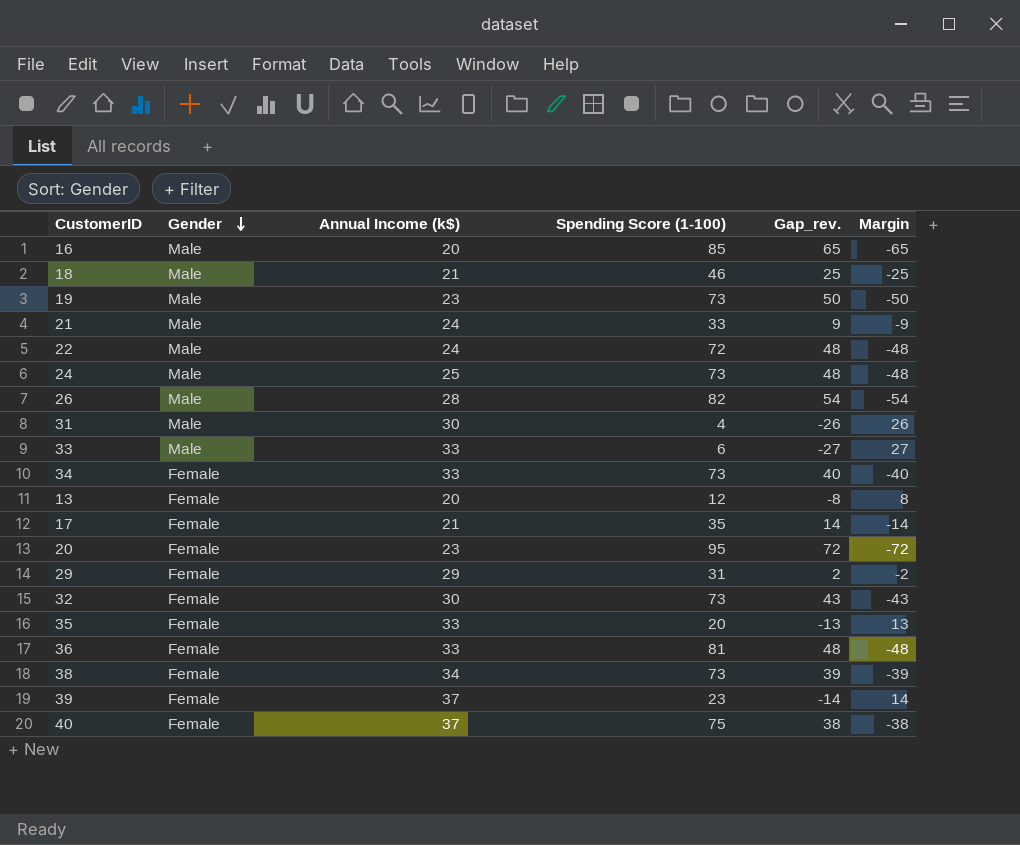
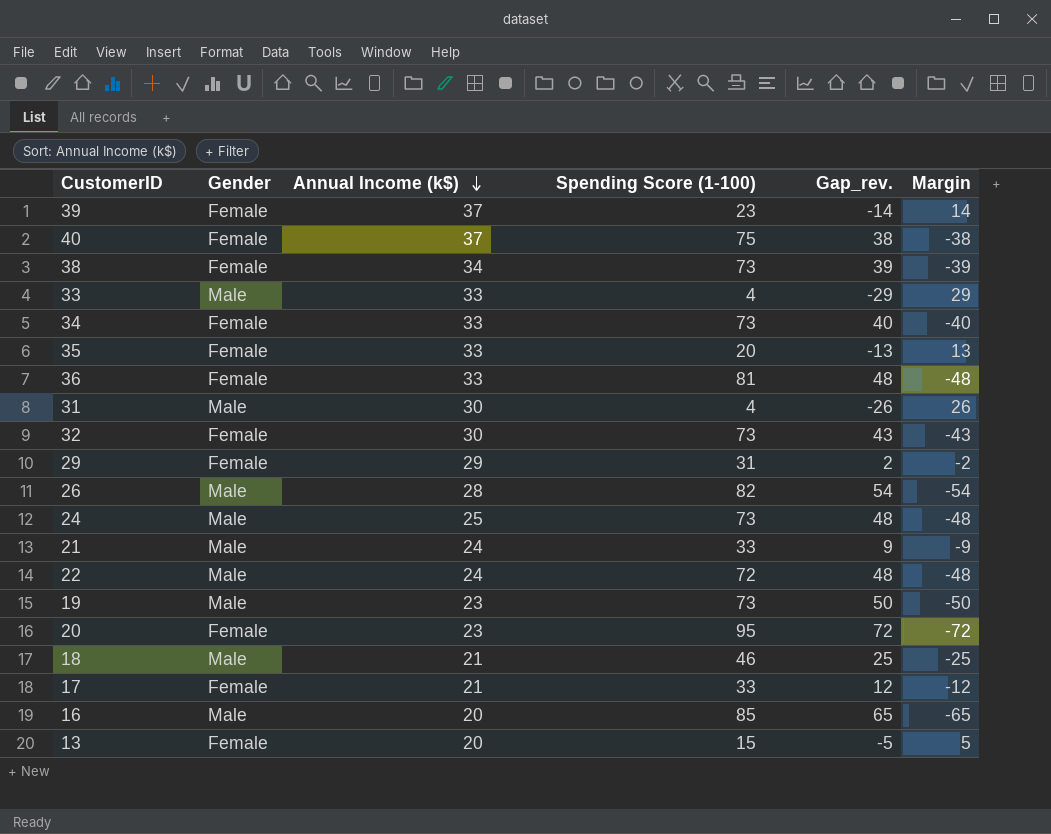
row order: Gender descending -> Annual Income (k$) descending
33 | Spending Score (1-100): 6 -> 4
33 | Gap_rev.: -27 -> -29
33 | Margin: 27 -> 29
17 | Spending Score (1-100): 35 -> 33
17 | Gap_rev.: 14 -> 12
17 | Margin: -14 -> -12
13 | Spending Score (1-100): 12 -> 15
13 | Gap_rev.: -8 -> -5
13 | Margin: 8 -> 5

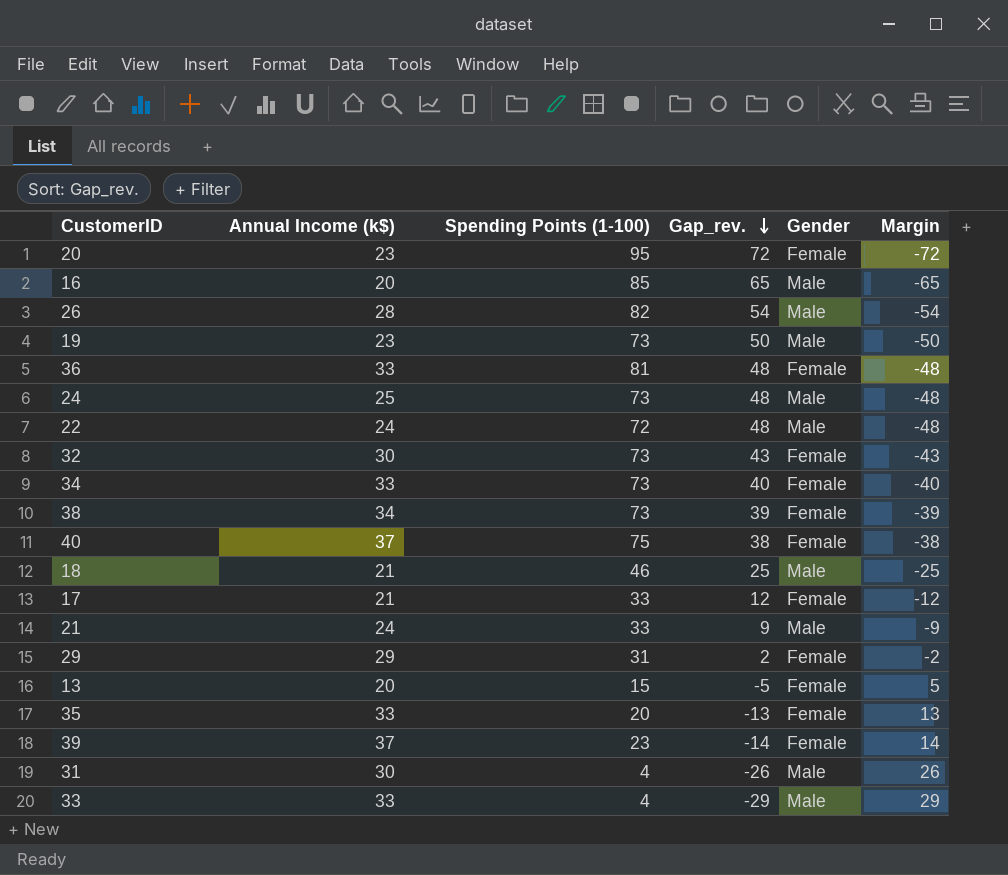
row order: Annual Income (k$) descending -> Gap_rev. descending
column name: Spending Score (1-100) -> Spending Points (1-100)
column Gender | position: 2 -> 5

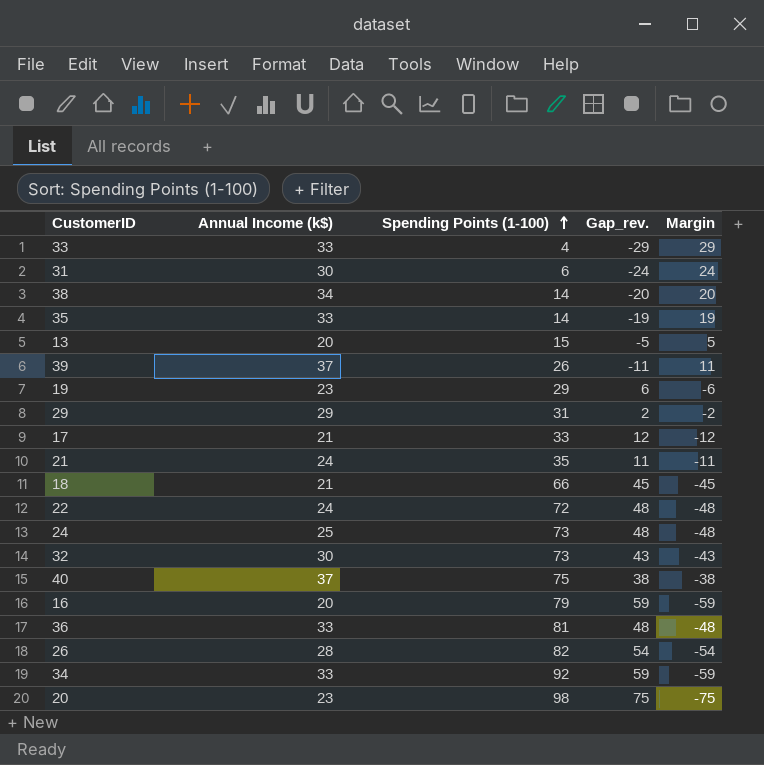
row order: Gap_rev. descending -> Spending Points (1-100) ascending
column Gender | position: 5 -> none
31 | Spending Points (1-100): 4 -> 6
31 | Gap_rev.: -26 -> -24
31 | Margin: 26 -> 24
38 | Spending Points (1-100): 73 -> 14
38 | Gap_rev.: 39 -> -20
38 | Margin: -39 -> 20
35 | Spending Points (1-100): 20 -> 14
35 | Gap_rev.: -13 -> -19
35 | Margin: 13 -> 19
39 | Spending Points (1-100): 23 -> 26
39 | Gap_rev.: -14 -> -11
39 | Margin: 14 -> 11
19 | Spending Points (1-100): 73 -> 29
19 | Gap_rev.: 50 -> 6
19 | Margin: -50 -> -6
21 | Spending Points (1-100): 33 -> 35
21 | Gap_rev.: 9 -> 11
21 | Margin: -9 -> -11
18 | Spending Points (1-100): 46 -> 66
18 | Gap_rev.: 25 -> 45
18 | Margin: -25 -> -45
16 | Spending Points (1-100): 85 -> 79
16 | Gap_rev.: 65 -> 59
16 | Margin: -65 -> -59
34 | Spending Points (1-100): 73 -> 92
34 | Gap_rev.: 40 -> 59
34 | Margin: -40 -> -59
20 | Spending Points (1-100): 95 -> 98
20 | Gap_rev.: 72 -> 75
20 | Margin: -72 -> -75

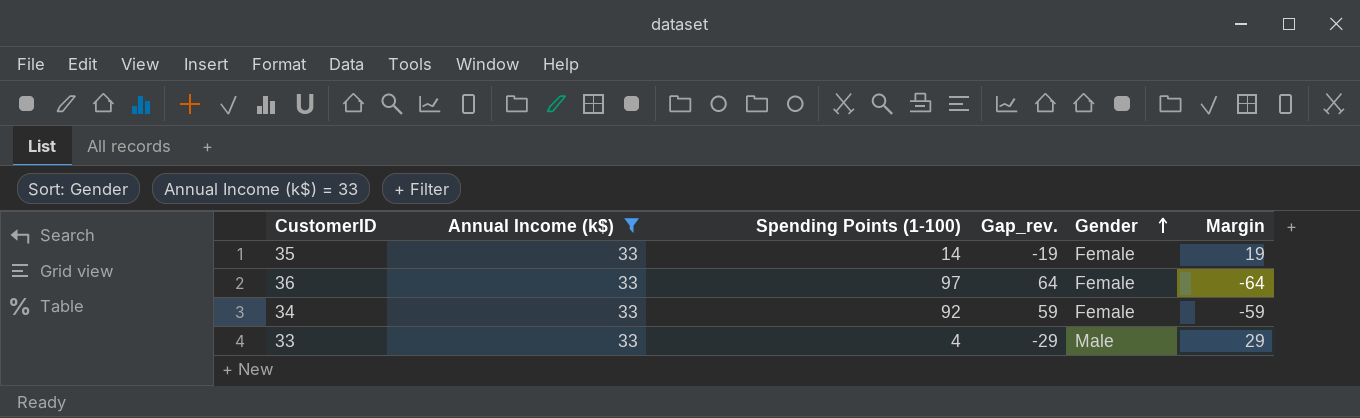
filter: none -> Annual Income (k$) = 33
row order: Spending Points (1-100) ascending -> Gender ascending
column Gender | position: none -> 5
36 | Spending Points (1-100): 81 -> 97
36 | Gap_rev.: 48 -> 64
36 | Margin: -48 -> -64

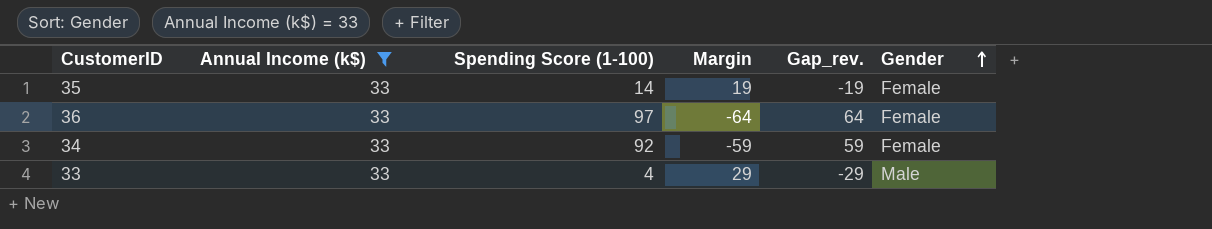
column name: Spending Points (1-100) -> Spending Score (1-100)
column Margin | position: 6 -> 4

